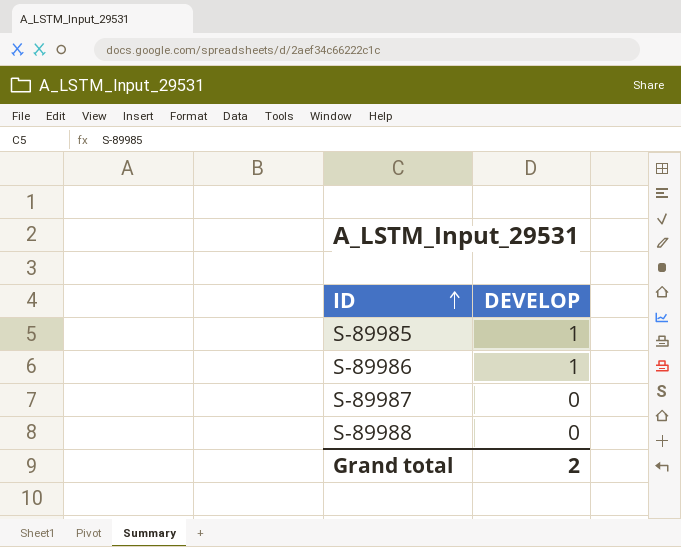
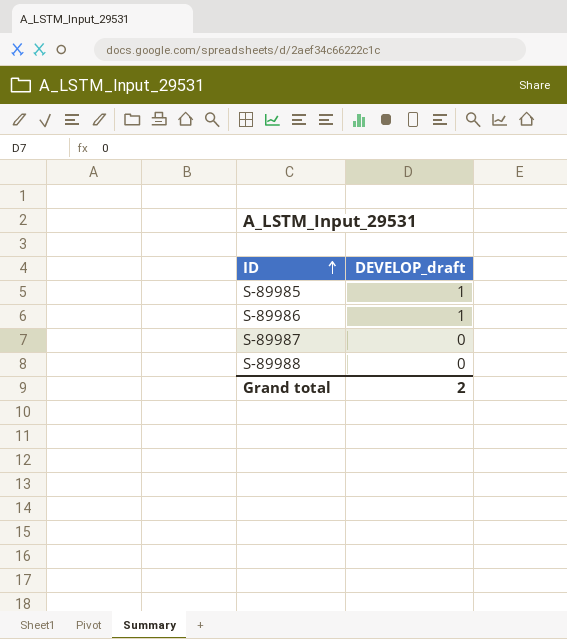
column name: DEVELOP -> DEVELOP_draft

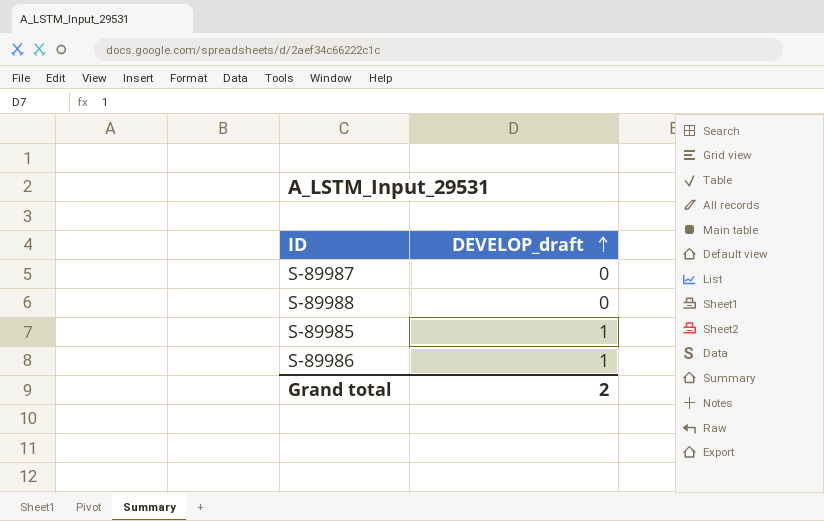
row order: ID ascending -> DEVELOP_draft ascending

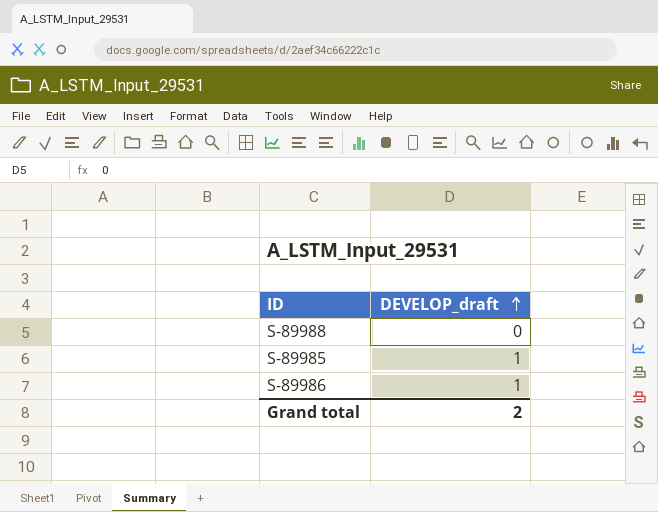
row S-89987: 0 -> none

